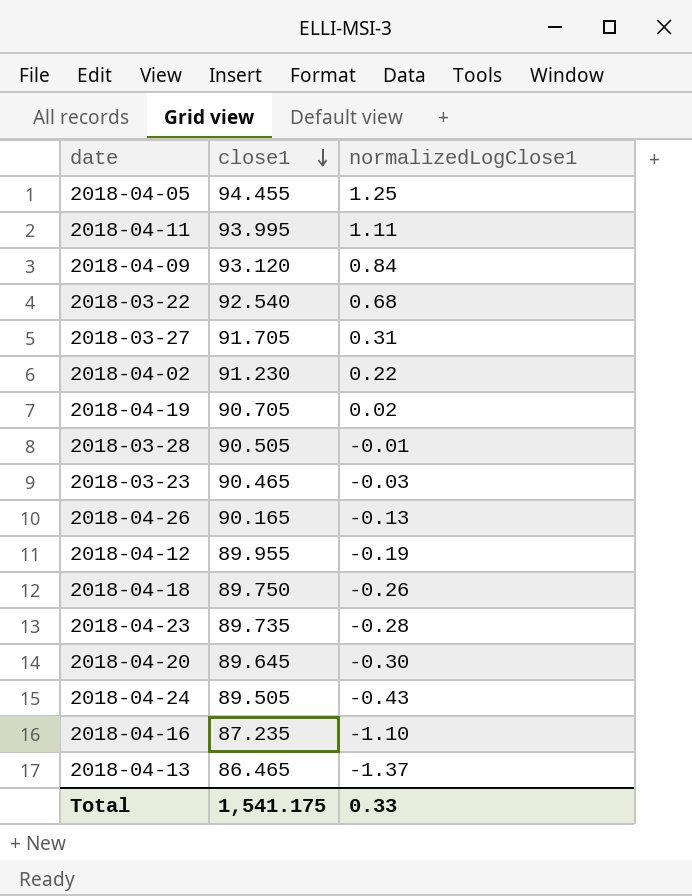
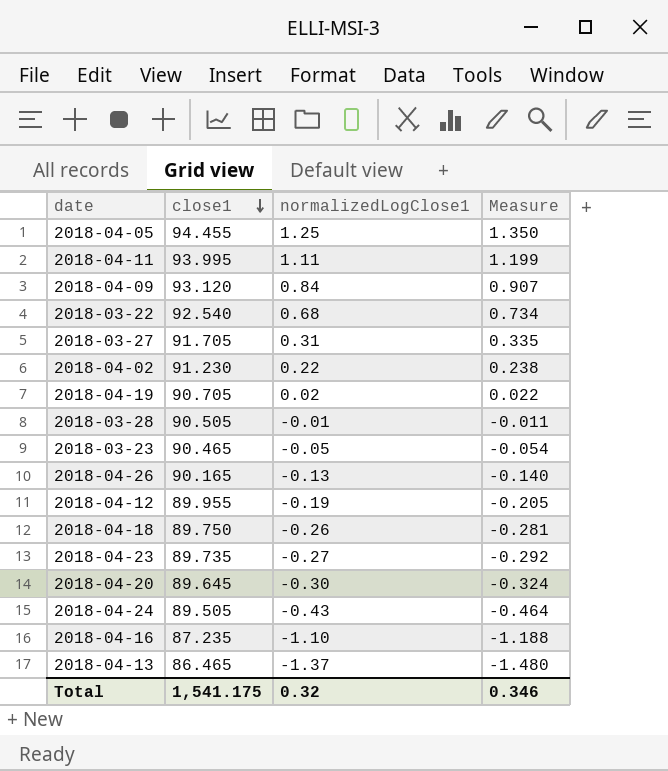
column Measure | formula: none -> [normalizedLogClose1] * 1.08
2018-03-23 | normalizedLogClose1: -0.03 -> -0.05
2018-04-23 | normalizedLogClose1: -0.28 -> -0.27
Total | normalizedLogClose1: 0.33 -> 0.32

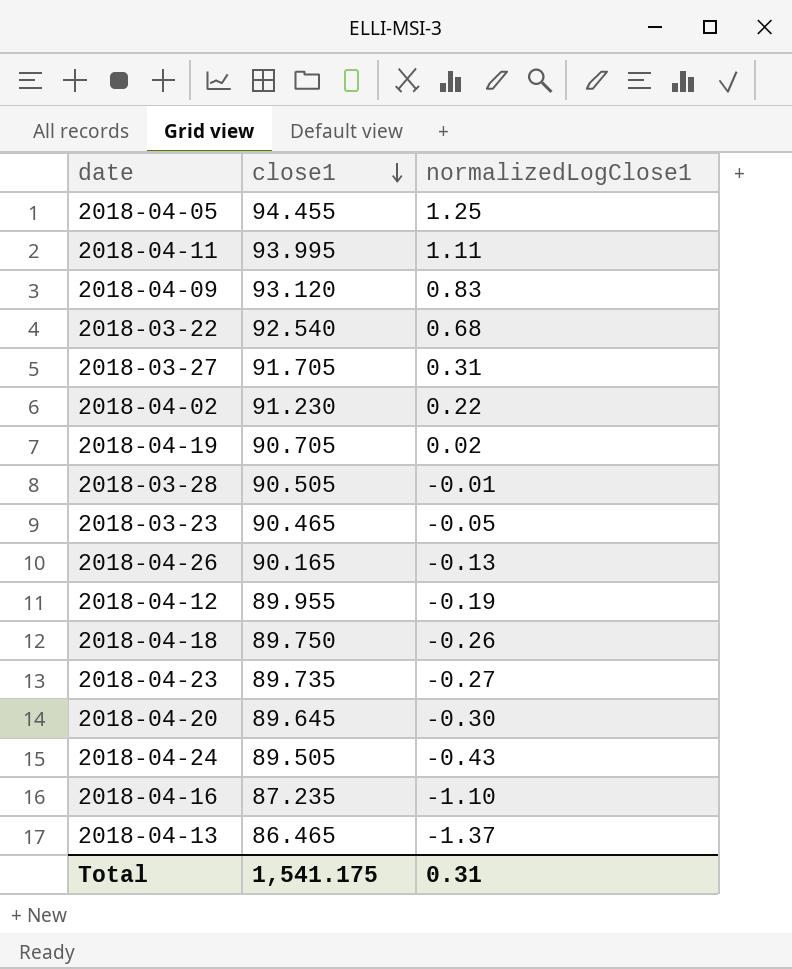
column Measure | formula: [normalizedLogClose1] * 1.08 -> none
2018-04-09 | normalizedLogClose1: 0.84 -> 0.83
Total | normalizedLogClose1: 0.32 -> 0.31

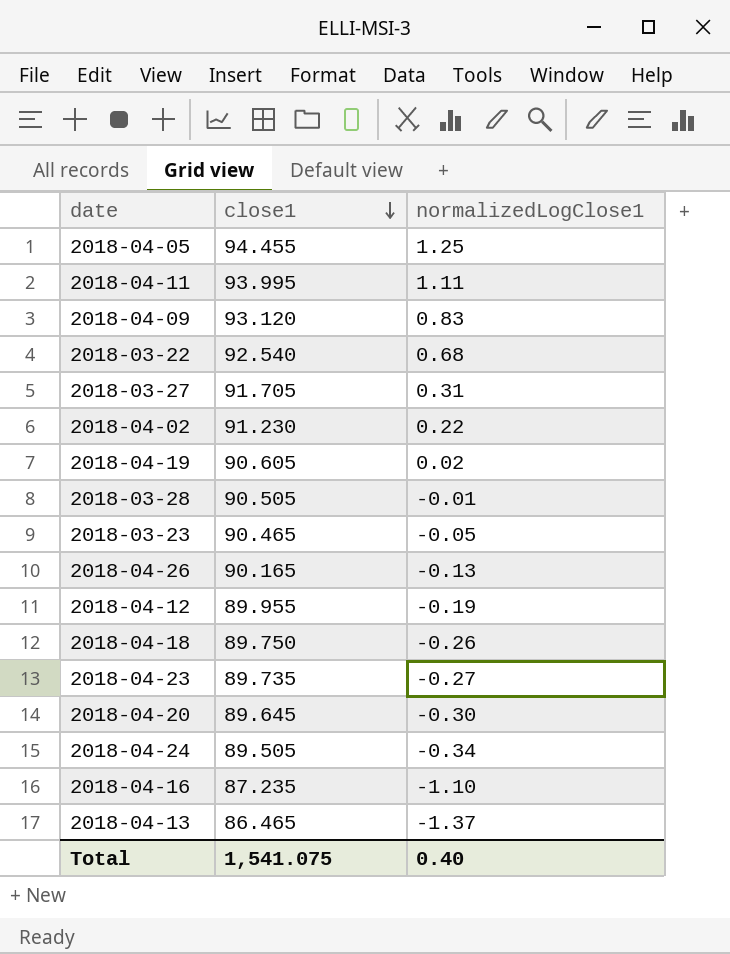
2018-04-19 | close1: 90.705 -> 90.605
2018-04-24 | normalizedLogClose1: -0.43 -> -0.34
Total | close1: 1,541.175 -> 1,541.075
Total | normalizedLogClose1: 0.31 -> 0.40

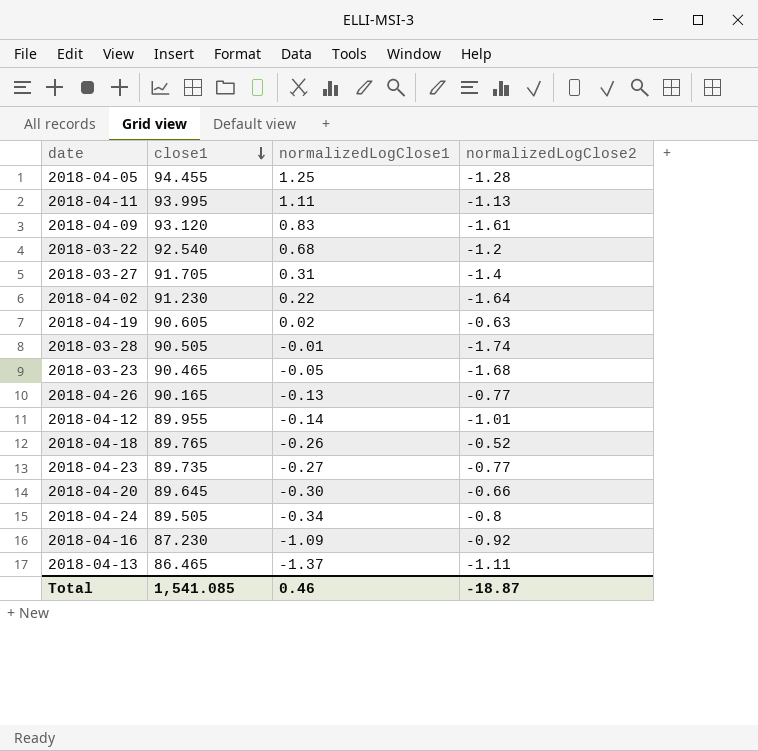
column normalizedLogClose2 | position: none -> 4
2018-04-12 | normalizedLogClose1: -0.19 -> -0.14
2018-04-18 | close1: 89.750 -> 89.765
2018-04-16 | close1: 87.235 -> 87.230
2018-04-16 | normalizedLogClose1: -1.10 -> -1.09
Total | close1: 1,541.075 -> 1,541.085
Total | normalizedLogClose1: 0.40 -> 0.46

